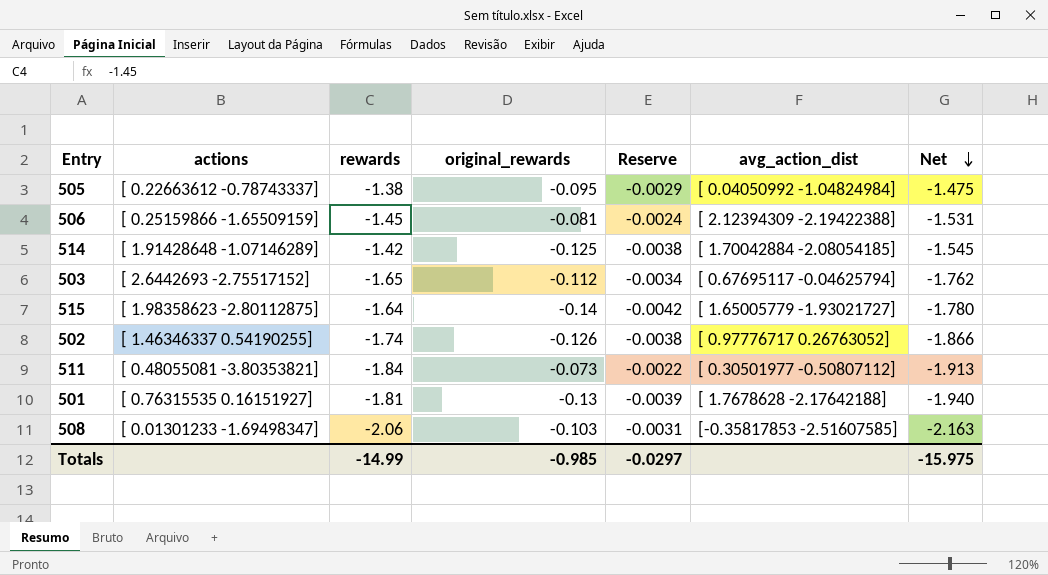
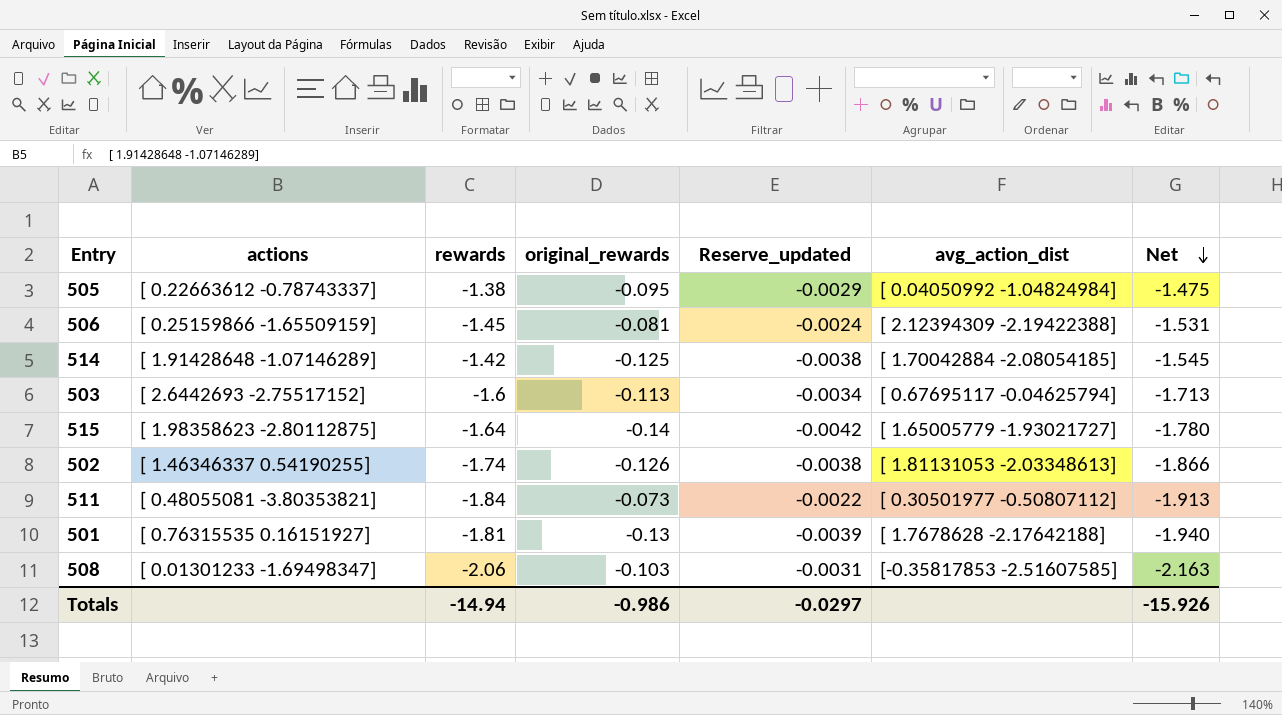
column name: Reserve -> Reserve_updated
503 | rewards: -1.65 -> -1.6
503 | original_rewards: -0.112 -> -0.113
503 | Net: -1.762 -> -1.713
502 | avg_action_dist: [ 0.97776717 0.26763052] -> [ 1.81131053 -2.03348613]
Totals | rewards: -14.99 -> -14.94
Totals | original_rewards: -0.985 -> -0.986
Totals | Net: -15.975 -> -15.926

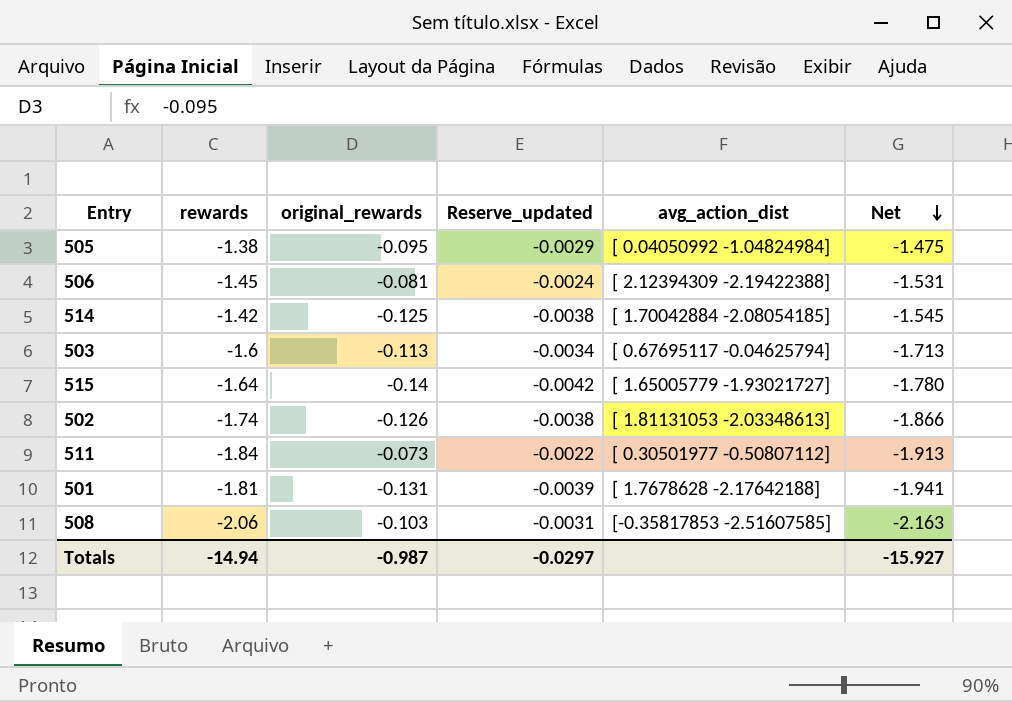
column actions | position: 2 -> none
501 | original_rewards: -0.13 -> -0.131
501 | Net: -1.940 -> -1.941
Totals | original_rewards: -0.986 -> -0.987
Totals | Net: -15.926 -> -15.927

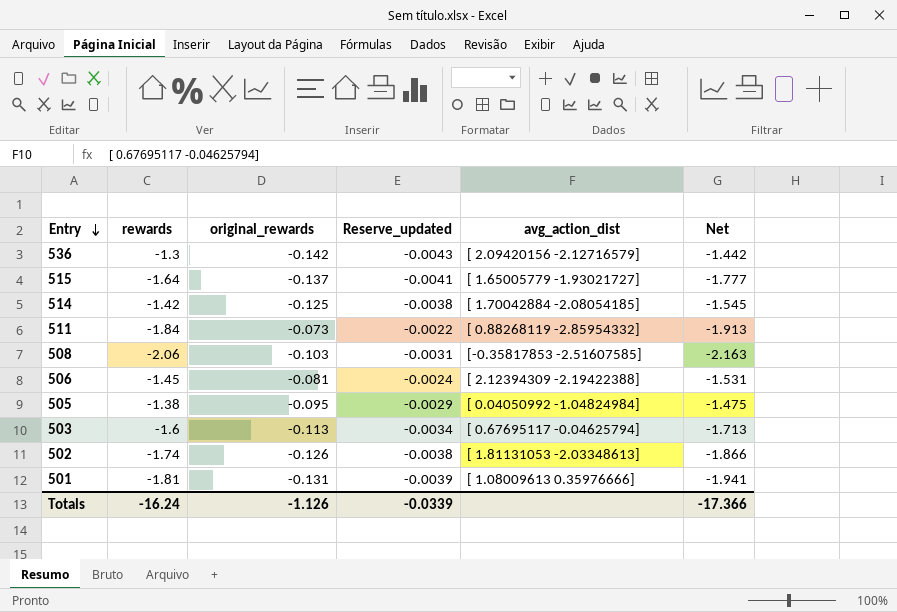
row order: Net descending -> Entry descending
row 536: none -> -1.3 | -0.142 | -0.0043 | [ 2.09420156 -2.12716579] | -1.442
515 | original_rewards: -0.14 -> -0.137
515 | Reserve_updated: -0.0042 -> -0.0041
515 | Net: -1.780 -> -1.777
511 | avg_action_dist: [ 0.30501977 -0.50807112] -> [ 0.88268119 -2.85954332]
501 | avg_action_dist: [ 1.7678628 -2.17642188] -> [ 1.08009613 0.35976666]
Totals | rewards: -14.94 -> -16.24
Totals | original_rewards: -0.987 -> -1.126
Totals | Reserve_updated: -0.0297 -> -0.0339
Totals | Net: -15.927 -> -17.366

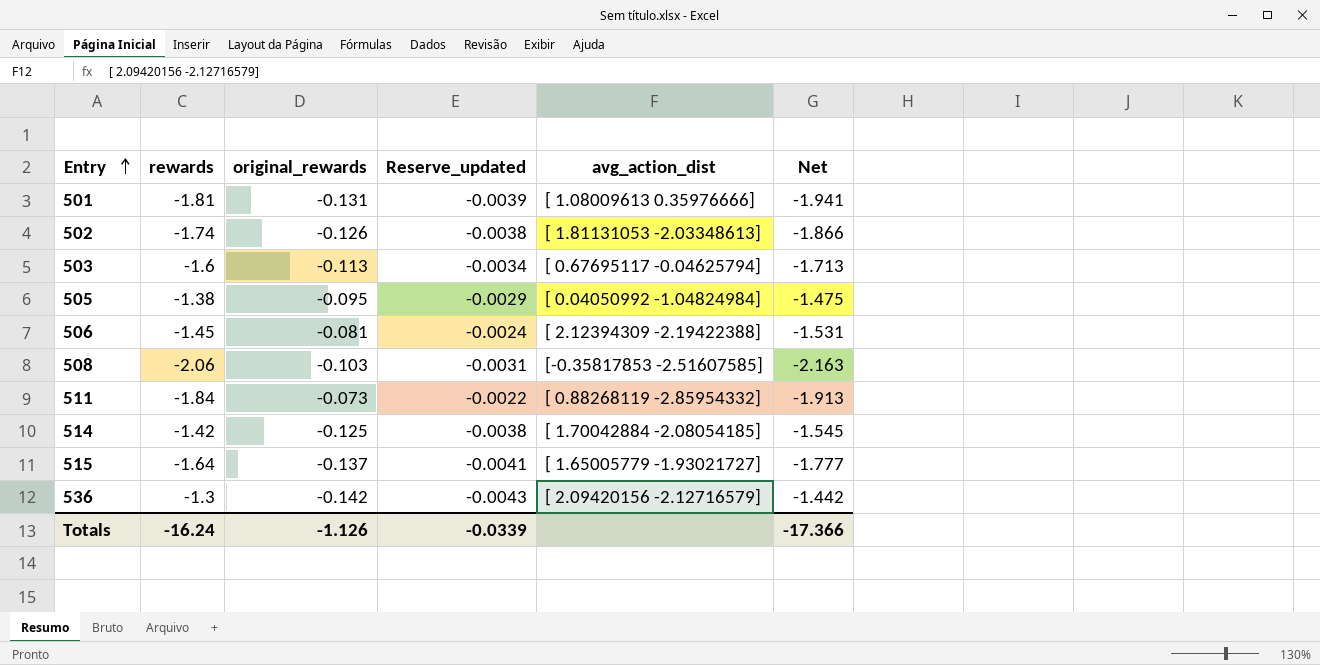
row order: Entry descending -> Entry ascending

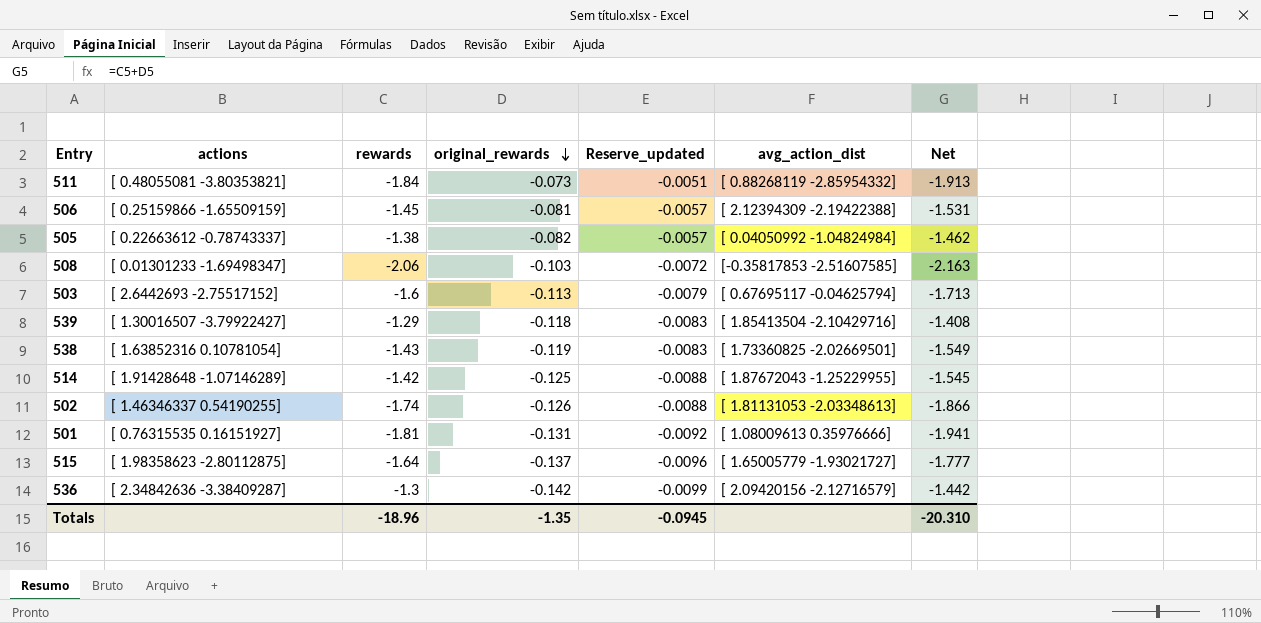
row order: Entry ascending -> original_rewards descending
column actions | position: none -> 2
column Reserve_updated | formula: [original_rewards] * 0.03 -> [original_rewards] * 0.07
505 | original_rewards: -0.095 -> -0.082
505 | Net: -1.475 -> -1.462
row 539: none -> [ 1.30016507 -3.79922427] | -1.29 | -0.118 | -0.0083 | [ 1.85413504 -2.10429716] | -1.408
row 538: none -> [ 1.63852316 0.10781054] | -1.43 | -0.119 | -0.0083 | [ 1.73360825 -2.02669501] | -1.549
514 | avg_action_dist: [ 1.70042884 -2.08054185] -> [ 1.87672043 -1.25229955]
Totals | rewards: -16.24 -> -18.96
Totals | original_rewards: -1.126 -> -1.35
Totals | Reserve_updated: -0.0339 -> -0.0945
Totals | Net: -17.366 -> -20.310

